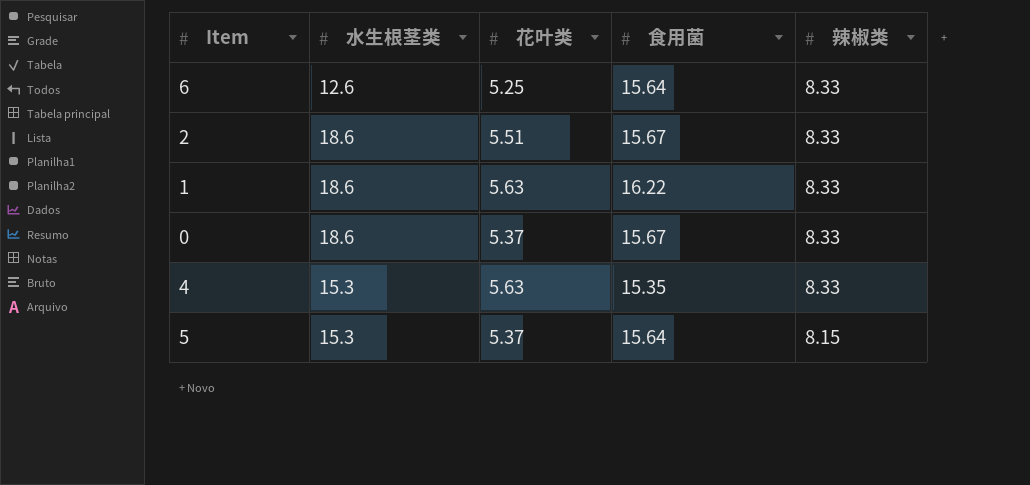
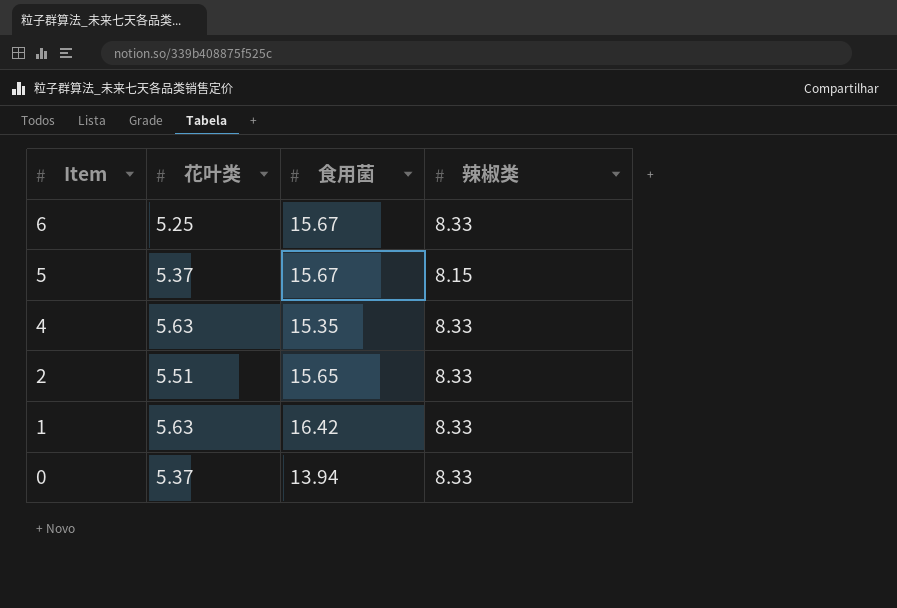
row order: 辣椒类 descending -> Item descending
column 水生根茎类 | position: 2 -> none
6 | 食用菌: 15.64 -> 15.67
5 | 食用菌: 15.64 -> 15.67
2 | 食用菌: 15.67 -> 15.65
1 | 食用菌: 16.22 -> 16.42
0 | 食用菌: 15.67 -> 13.94

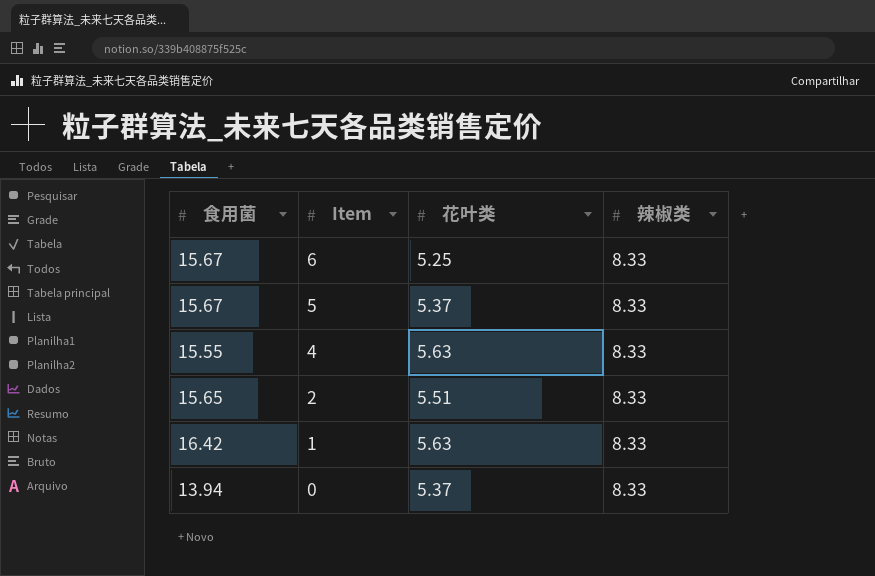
column 食用菌 | position: 3 -> 1
5 | 辣椒类: 8.15 -> 8.33
4 | 食用菌: 15.35 -> 15.55

